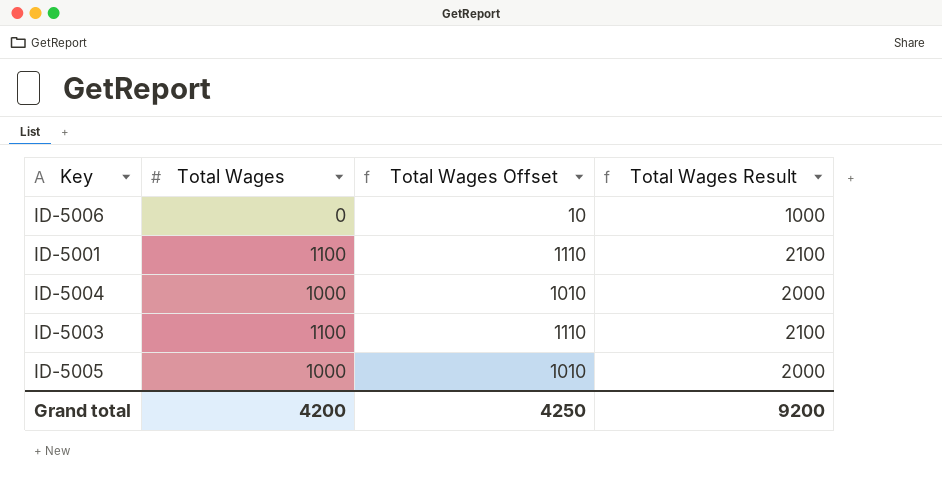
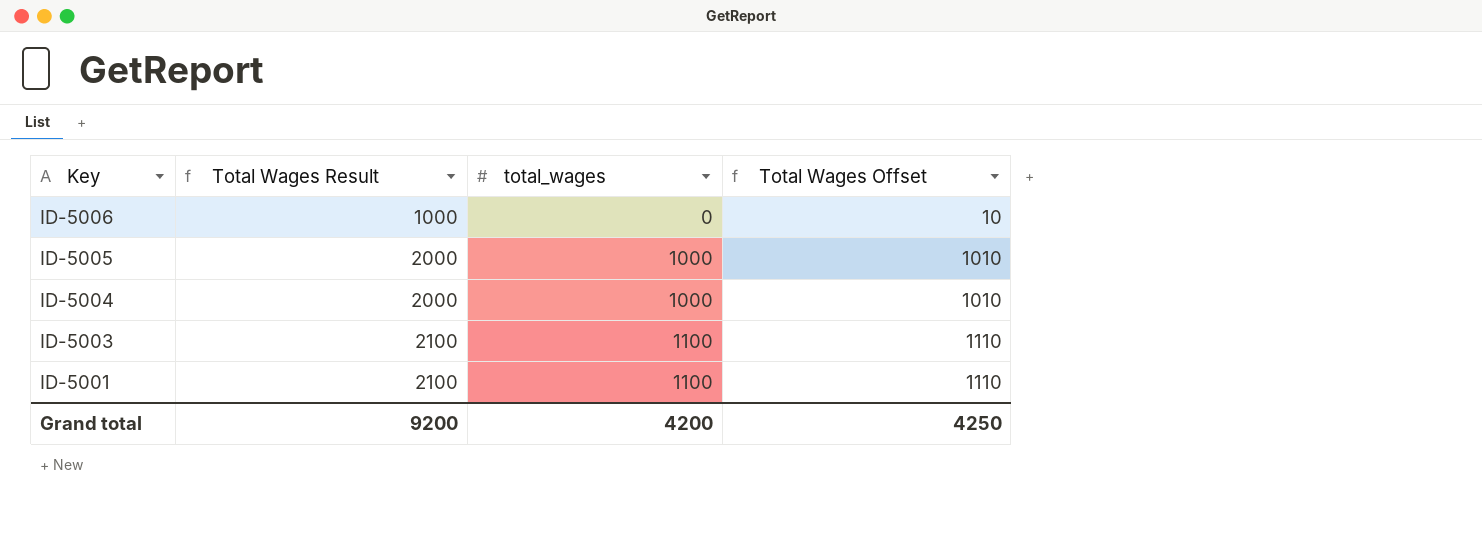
row order: none -> Key descending
column Total Wages Result | position: 4 -> 2
column name: Total Wages -> total_wages

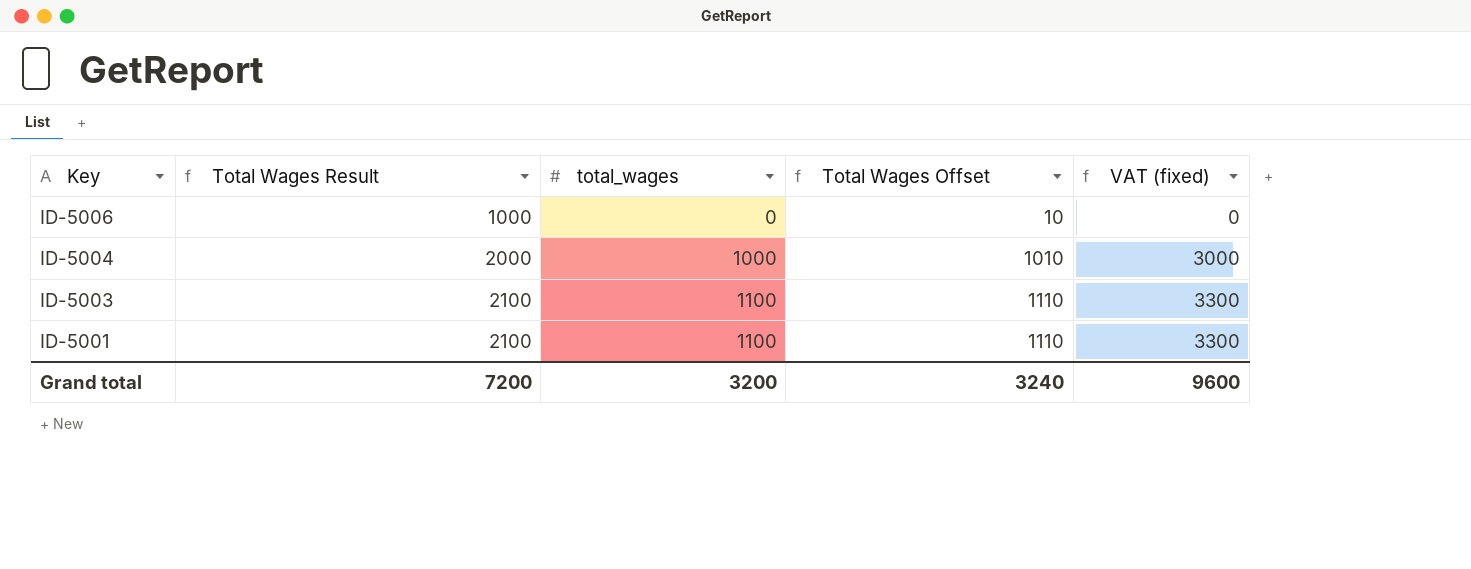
column VAT (fixed) | formula: none -> [total_wages] * 3
row ID-5005: 2000 | 1000 | 1010 -> none
Grand total | Total Wages Result: 9200 -> 7200
Grand total | total_wages: 4200 -> 3200
Grand total | Total Wages Offset: 4250 -> 3240

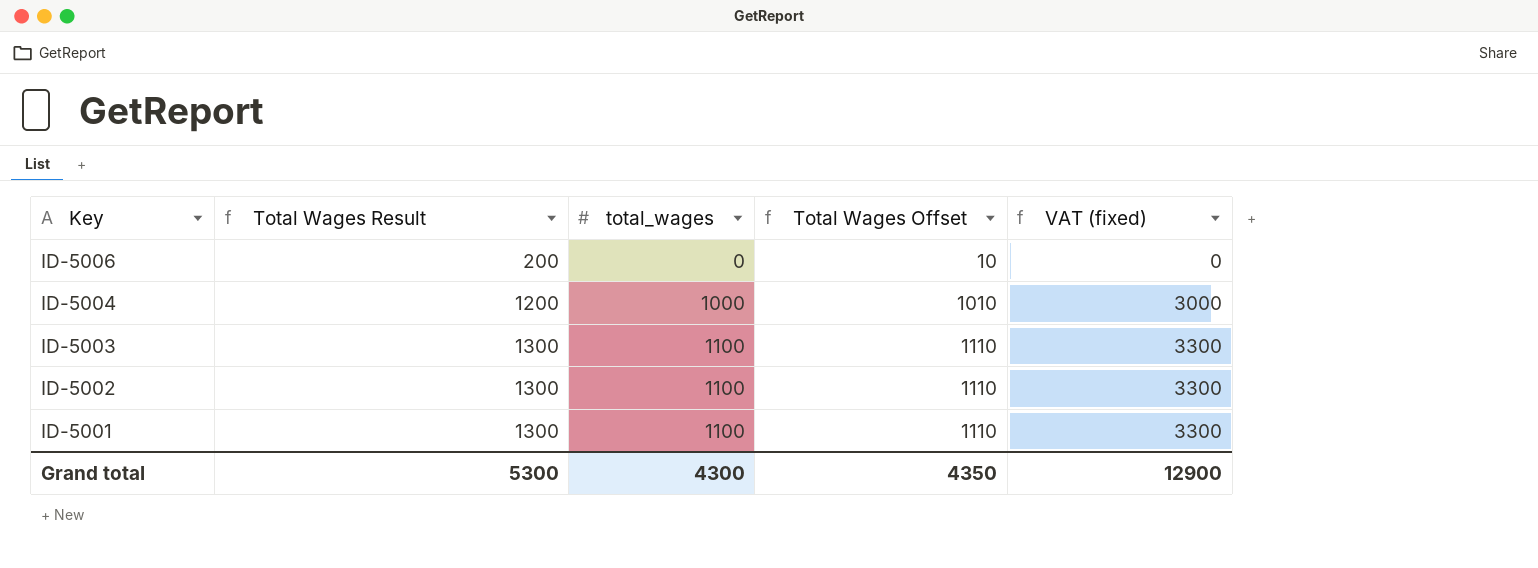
column Total Wages Result | formula: [total_wages] + 1000 -> [total_wages] + 200
row ID-5002: none -> 1300 | 1100 | 1110 | 3300
Grand total | Total Wages Result: 7200 -> 5300
Grand total | total_wages: 3200 -> 4300
Grand total | Total Wages Offset: 3240 -> 4350
Grand total | VAT (fixed): 9600 -> 12900

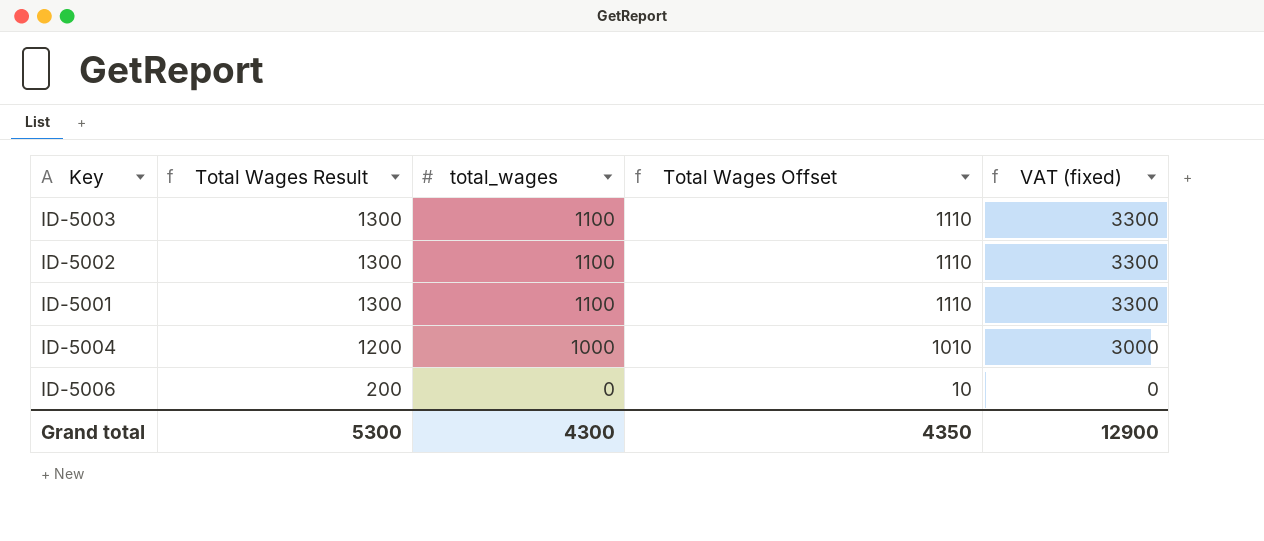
row order: Key descending -> Total Wages Result descending

